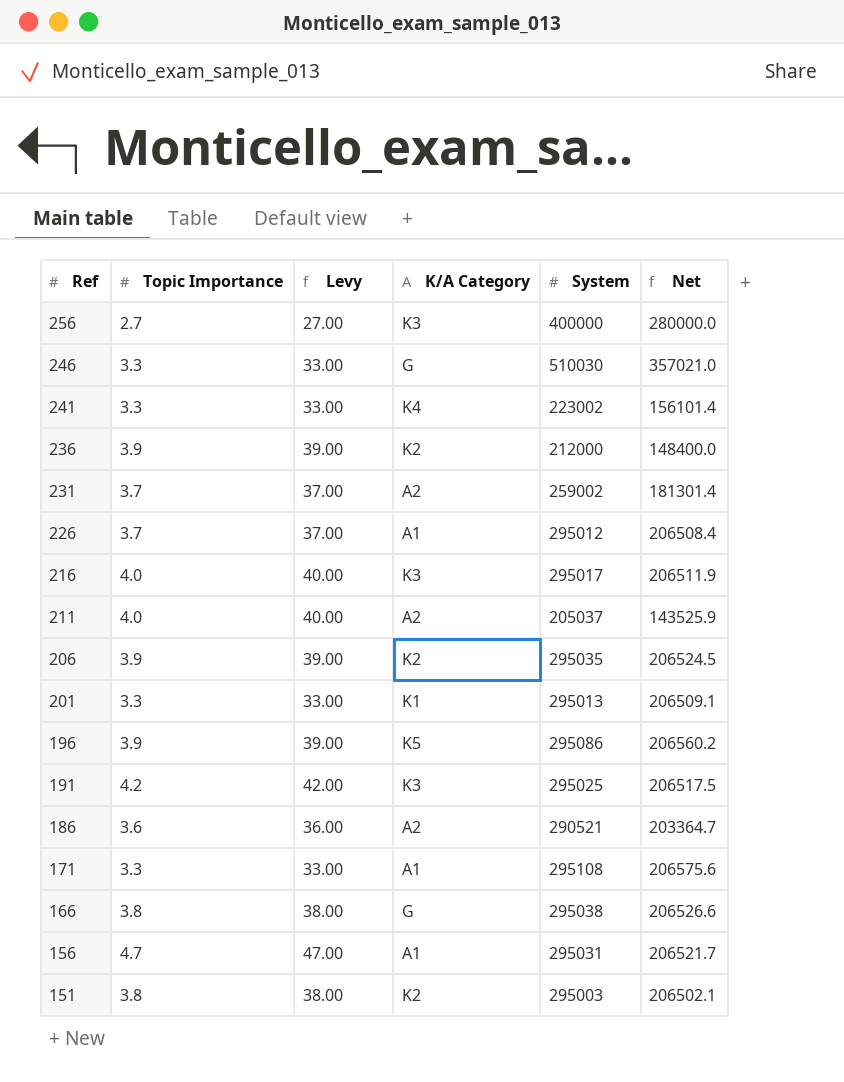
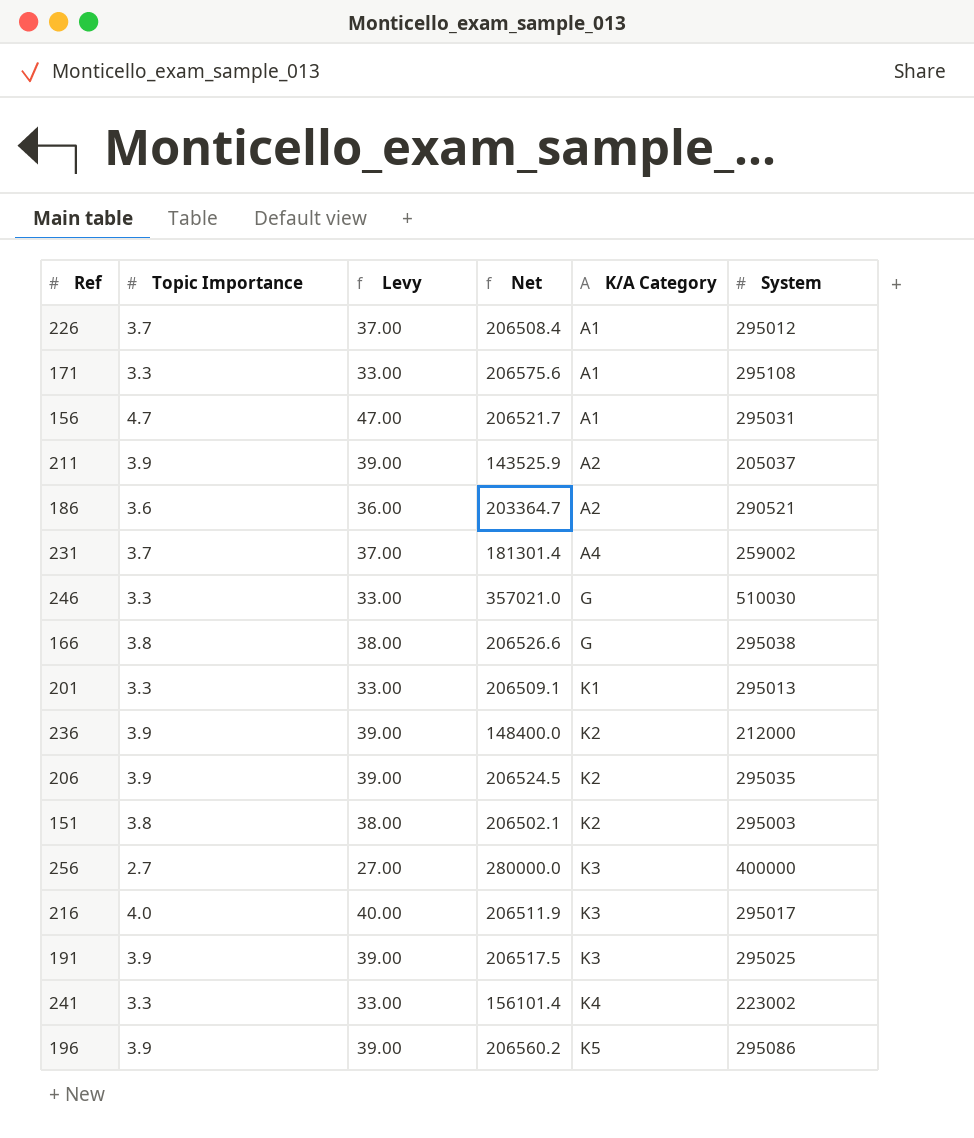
row order: Ref descending -> K/A Category ascending
column Net | position: 6 -> 4
211 | Topic Importance: 4.0 -> 3.9
211 | Levy: 40.00 -> 39.00
231 | K/A Category: A2 -> A4
191 | Topic Importance: 4.2 -> 3.9
191 | Levy: 42.00 -> 39.00

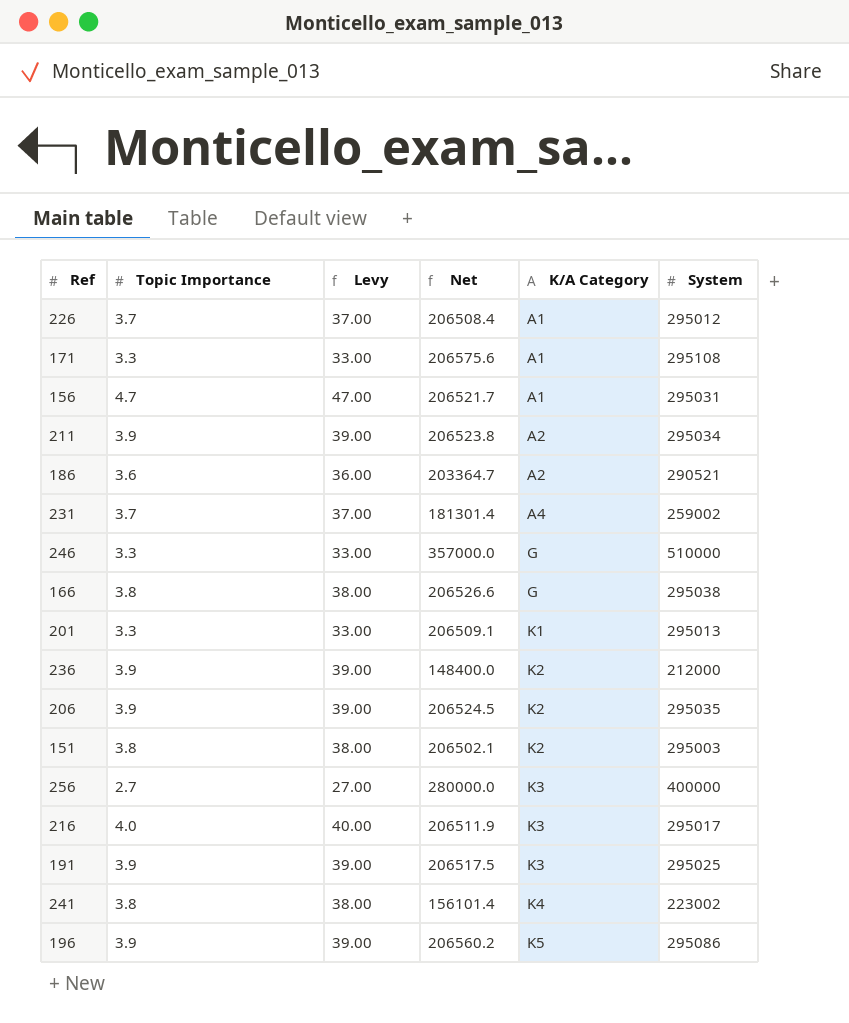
211 | Net: 143525.9 -> 206523.8
211 | System: 205037 -> 295034
246 | Net: 357021.0 -> 357000.0
246 | System: 510030 -> 510000
241 | Topic Importance: 3.3 -> 3.8
241 | Levy: 33.00 -> 38.00

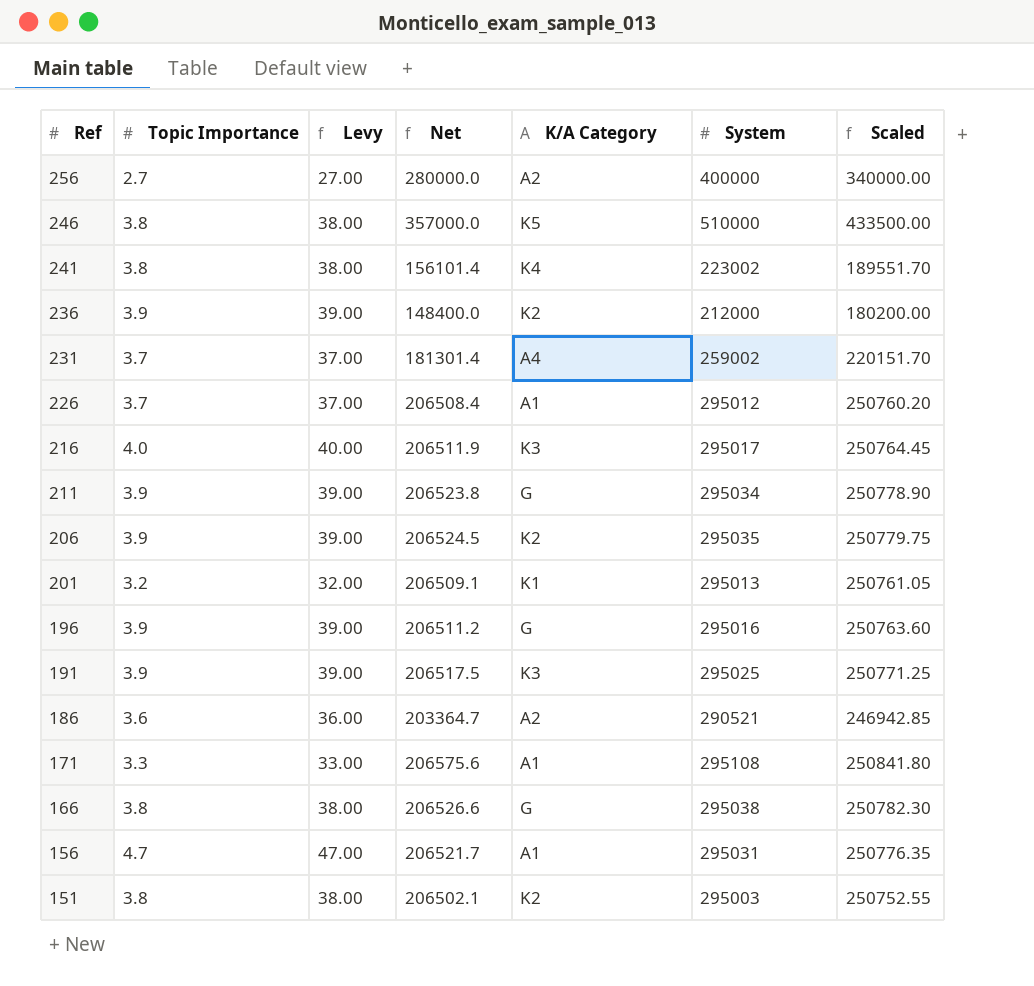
row order: K/A Category ascending -> Ref descending
column Scaled | formula: none -> [System] * 0.85
256 | K/A Category: K3 -> A2
246 | Topic Importance: 3.3 -> 3.8
246 | Levy: 33.00 -> 38.00
246 | K/A Category: G -> K5
211 | K/A Category: A2 -> G
201 | Topic Importance: 3.3 -> 3.2
201 | Levy: 33.00 -> 32.00
196 | Net: 206560.2 -> 206511.2
196 | K/A Category: K5 -> G
196 | System: 295086 -> 295016

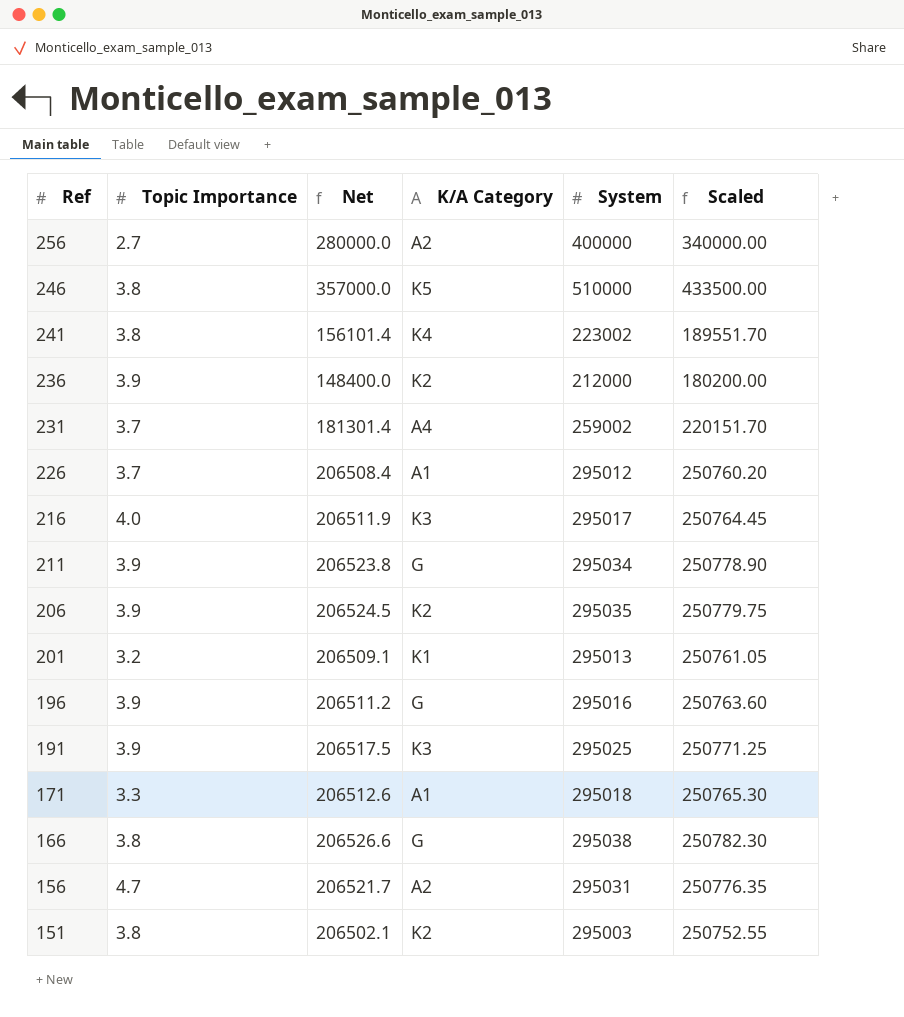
column Levy | formula: [Topic Importance] * 10 -> none
row 186: 3.6 | 36.00 | 203364.7 | A2 | 290521 | 246942.85 -> none
171 | Net: 206575.6 -> 206512.6
171 | System: 295108 -> 295018
171 | Scaled: 250841.80 -> 250765.30
156 | K/A Category: A1 -> A2

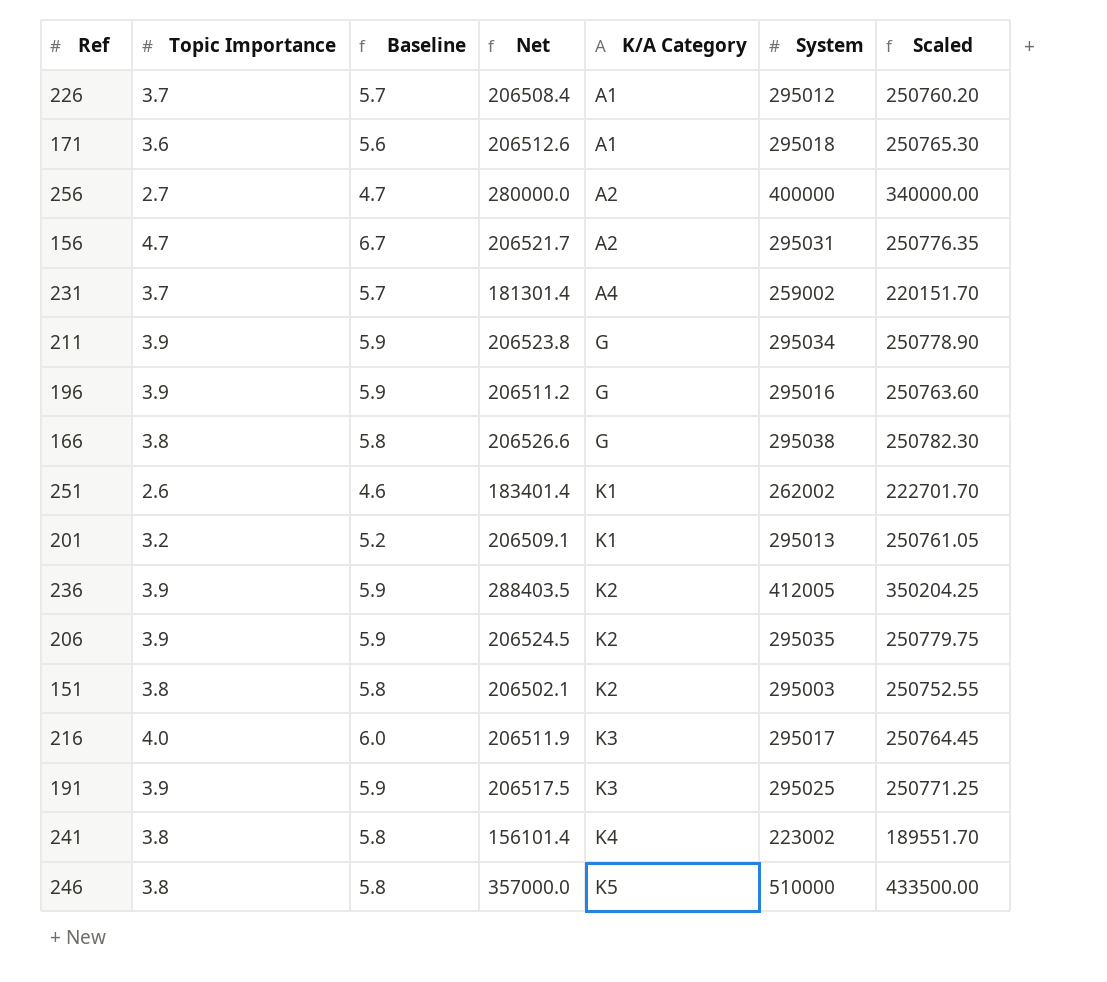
row order: Ref descending -> K/A Category ascending
column Baseline | formula: none -> [Topic Importance] + 2
171 | Topic Importance: 3.3 -> 3.6
row 251: none -> 2.6 | 4.6 | 183401.4 | K1 | 262002 | 222701.70
236 | Net: 148400.0 -> 288403.5
236 | System: 212000 -> 412005
236 | Scaled: 180200.00 -> 350204.25

